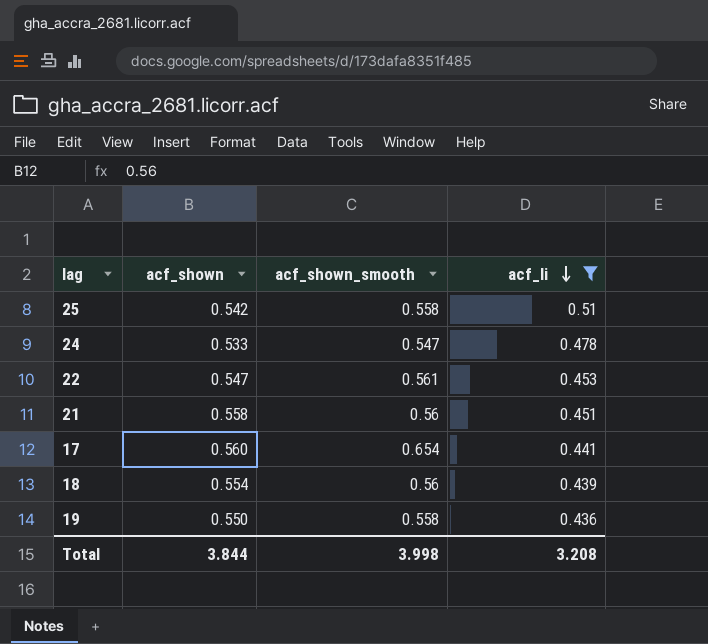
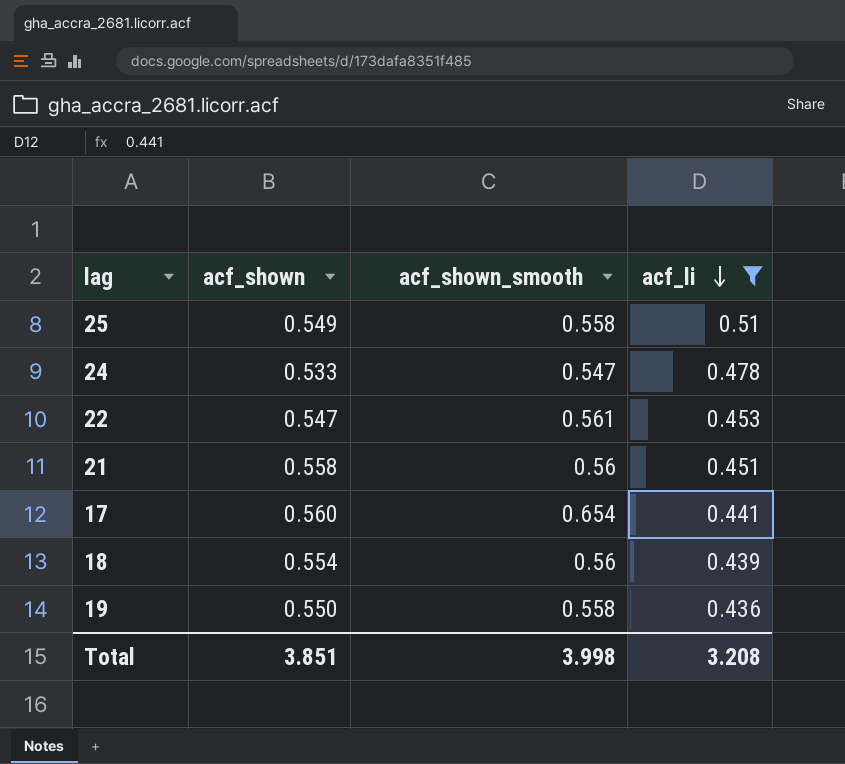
25 | acf_shown: 0.542 -> 0.549
Total | acf_shown: 3.844 -> 3.851

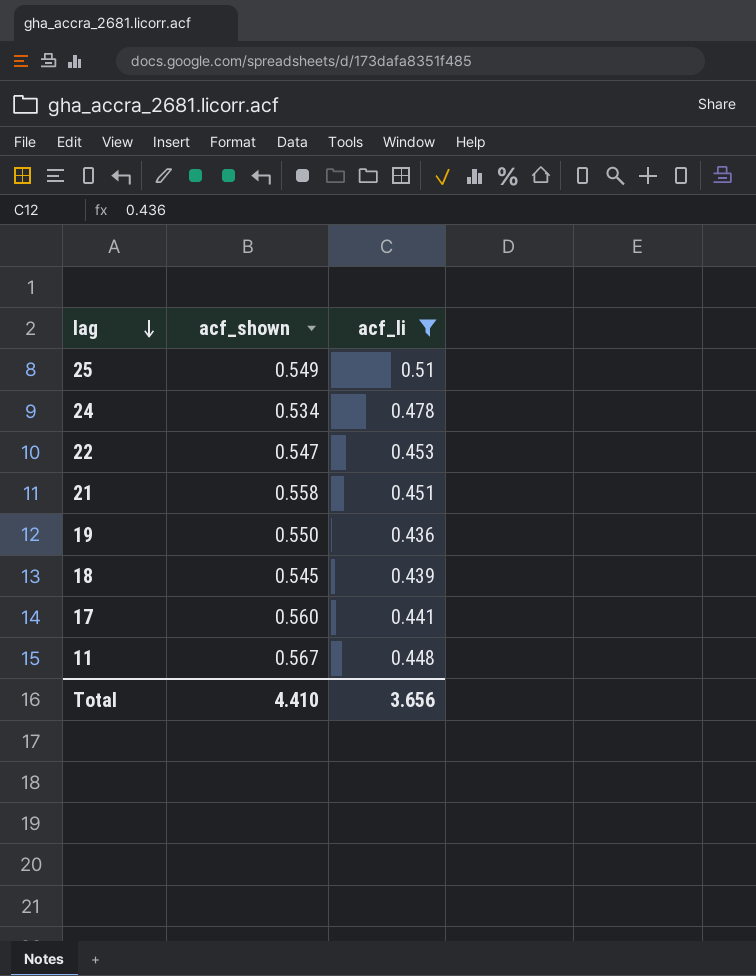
row order: acf_li descending -> lag descending
column acf_shown_smooth | position: 3 -> none
24 | acf_shown: 0.533 -> 0.534
18 | acf_shown: 0.554 -> 0.545
row 11: none -> 0.567 | 0.448
Total | acf_shown: 3.851 -> 4.410
Total | acf_li: 3.208 -> 3.656

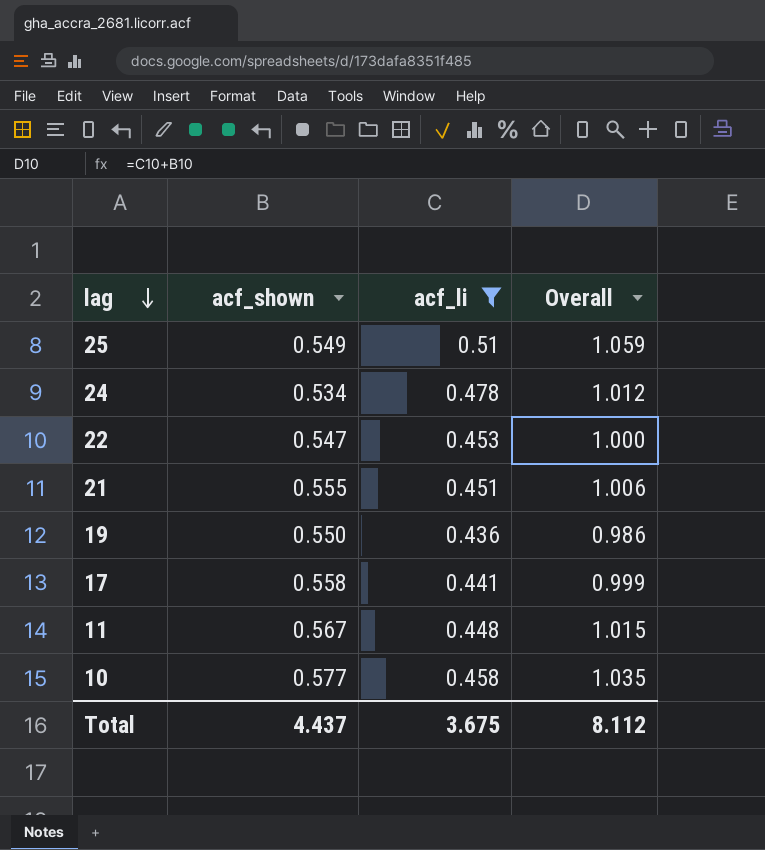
column Overall | formula: none -> [acf_shown] + [acf_li]
row 18: 0.545 | 0.439 -> none
21 | acf_shown: 0.558 -> 0.555
17 | acf_shown: 0.560 -> 0.558
row 10: none -> 0.577 | 0.458 | 1.035
Total | acf_shown: 4.410 -> 4.437
Total | acf_li: 3.656 -> 3.675

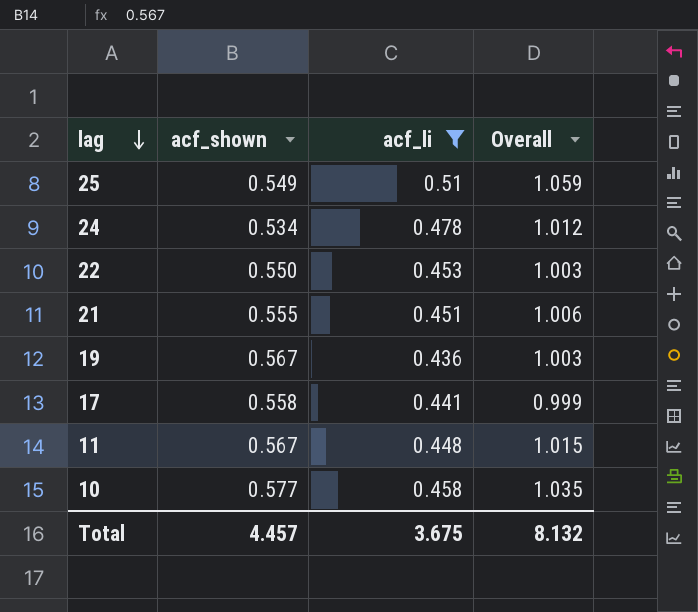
22 | acf_shown: 0.547 -> 0.550
22 | Overall: 1.000 -> 1.003
19 | acf_shown: 0.550 -> 0.567
19 | Overall: 0.986 -> 1.003
Total | acf_shown: 4.437 -> 4.457
Total | Overall: 8.112 -> 8.132

